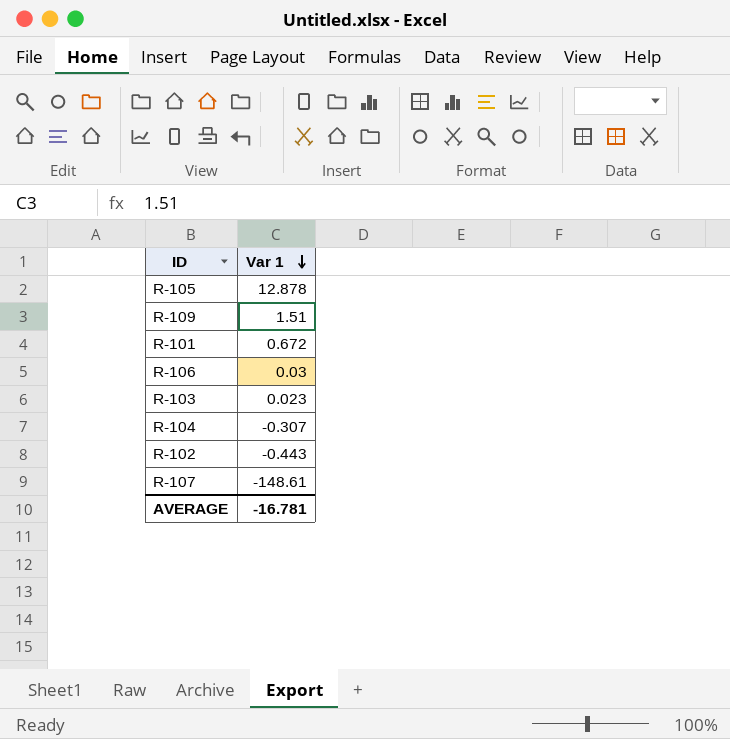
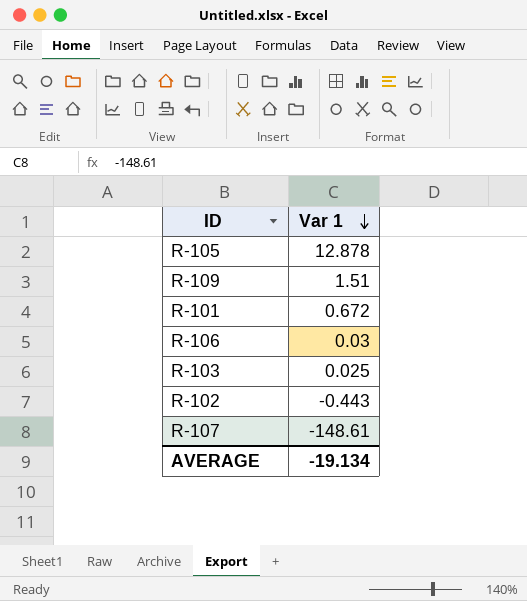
row R-104: -0.307 -> none
R-103 | Var 1: 0.023 -> 0.025
AVERAGE | Var 1: -16.781 -> -19.134

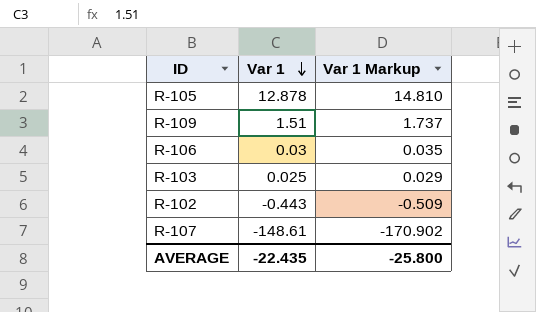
column Var 1 Markup | formula: none -> [Var 1] * 1.15
row R-101: 0.672 -> none
AVERAGE | Var 1: -19.134 -> -22.435

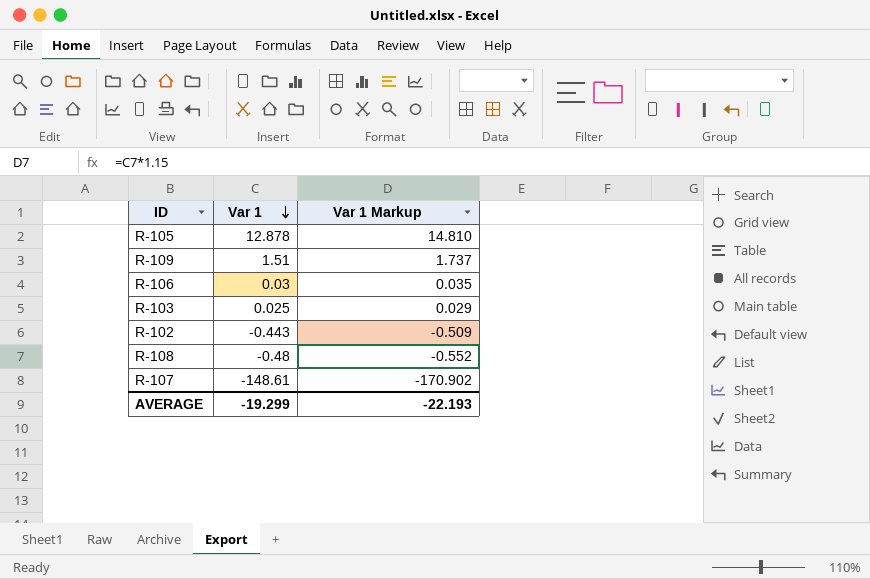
row R-108: none -> -0.48 | -0.552
AVERAGE | Var 1: -22.435 -> -19.299
AVERAGE | Var 1 Markup: -25.800 -> -22.193

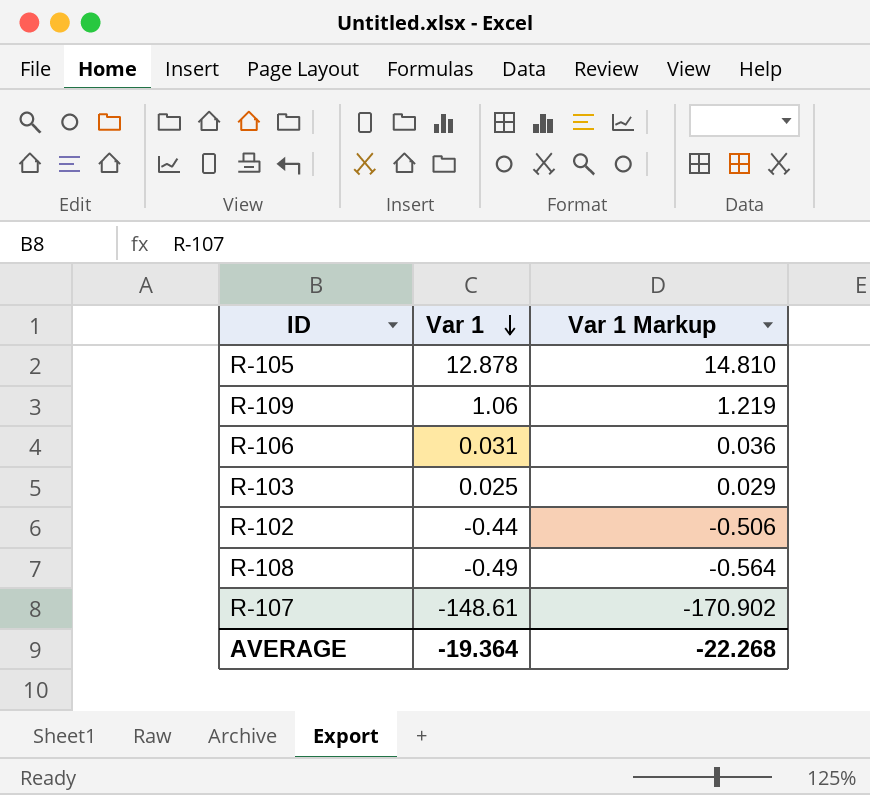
R-109 | Var 1: 1.51 -> 1.06
R-109 | Var 1 Markup: 1.737 -> 1.219
R-106 | Var 1: 0.03 -> 0.031
R-106 | Var 1 Markup: 0.035 -> 0.036
R-102 | Var 1: -0.443 -> -0.44
R-102 | Var 1 Markup: -0.509 -> -0.506
R-108 | Var 1: -0.48 -> -0.49
R-108 | Var 1 Markup: -0.552 -> -0.564
AVERAGE | Var 1: -19.299 -> -19.364
AVERAGE | Var 1 Markup: -22.193 -> -22.268

